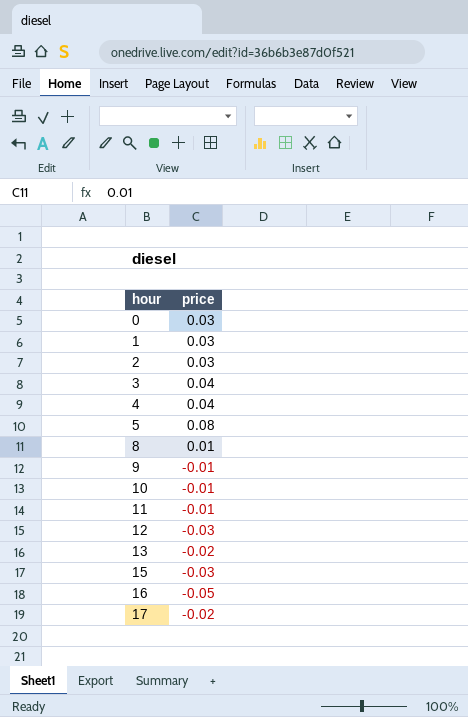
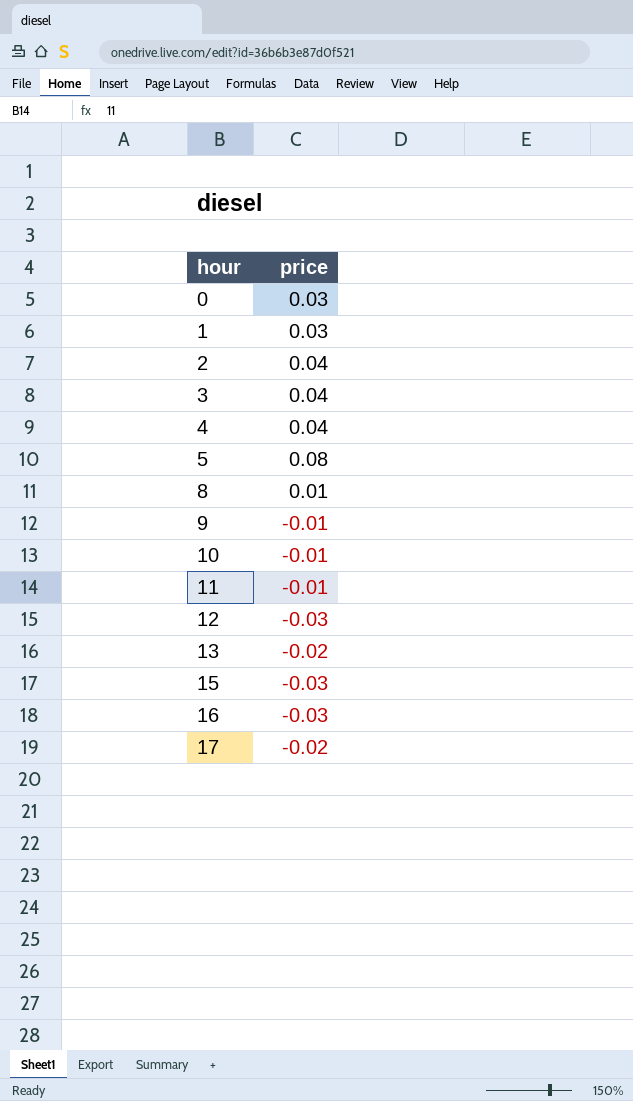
2 | price: 0.03 -> 0.04
16 | price: -0.05 -> -0.03

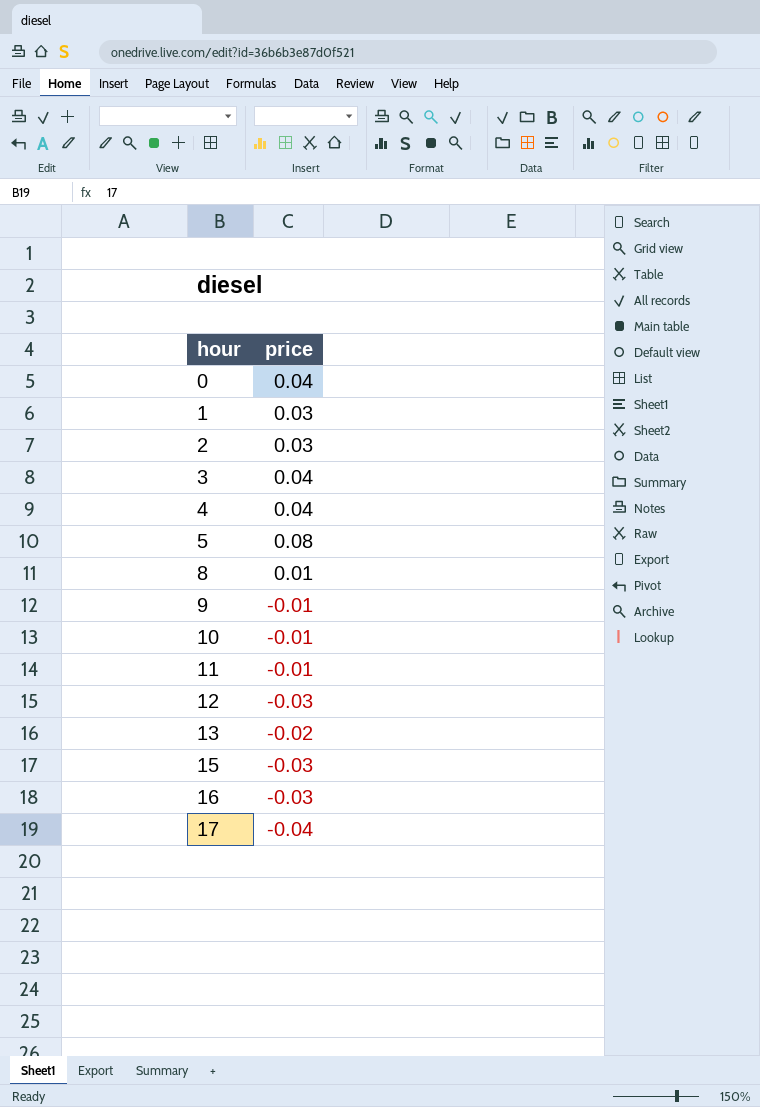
0 | price: 0.03 -> 0.04
2 | price: 0.04 -> 0.03
17 | price: -0.02 -> -0.04

